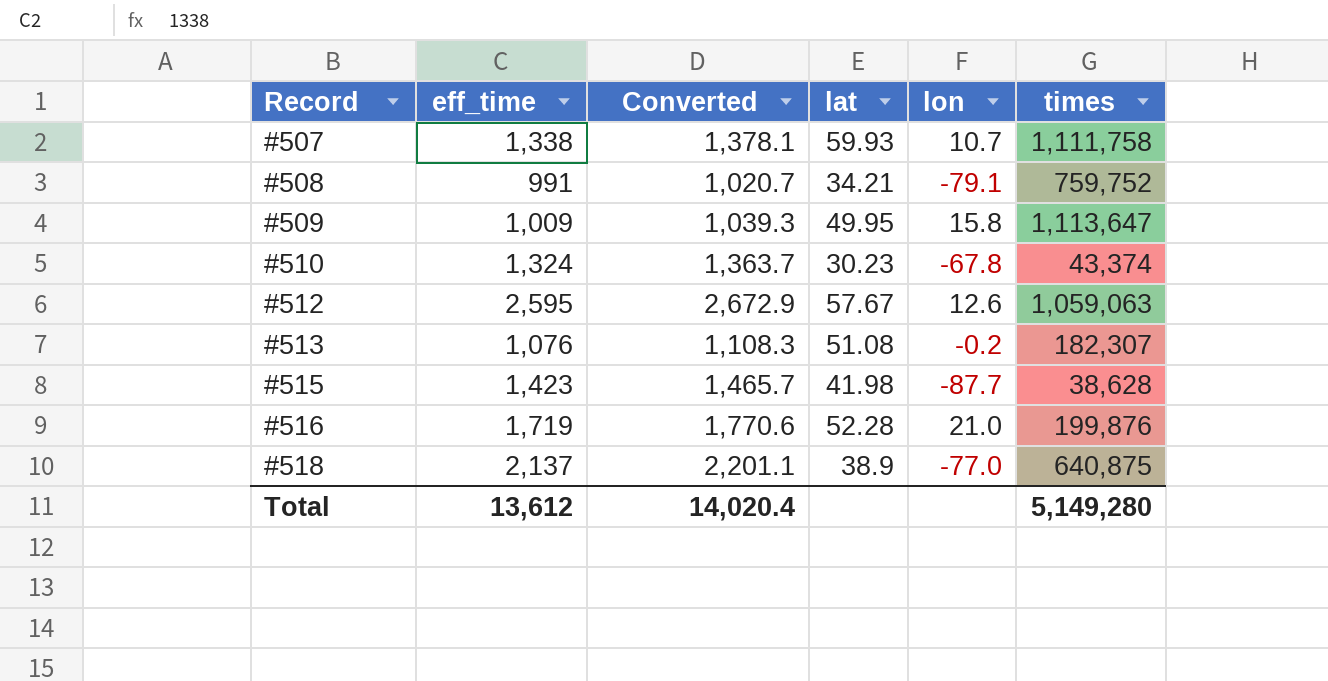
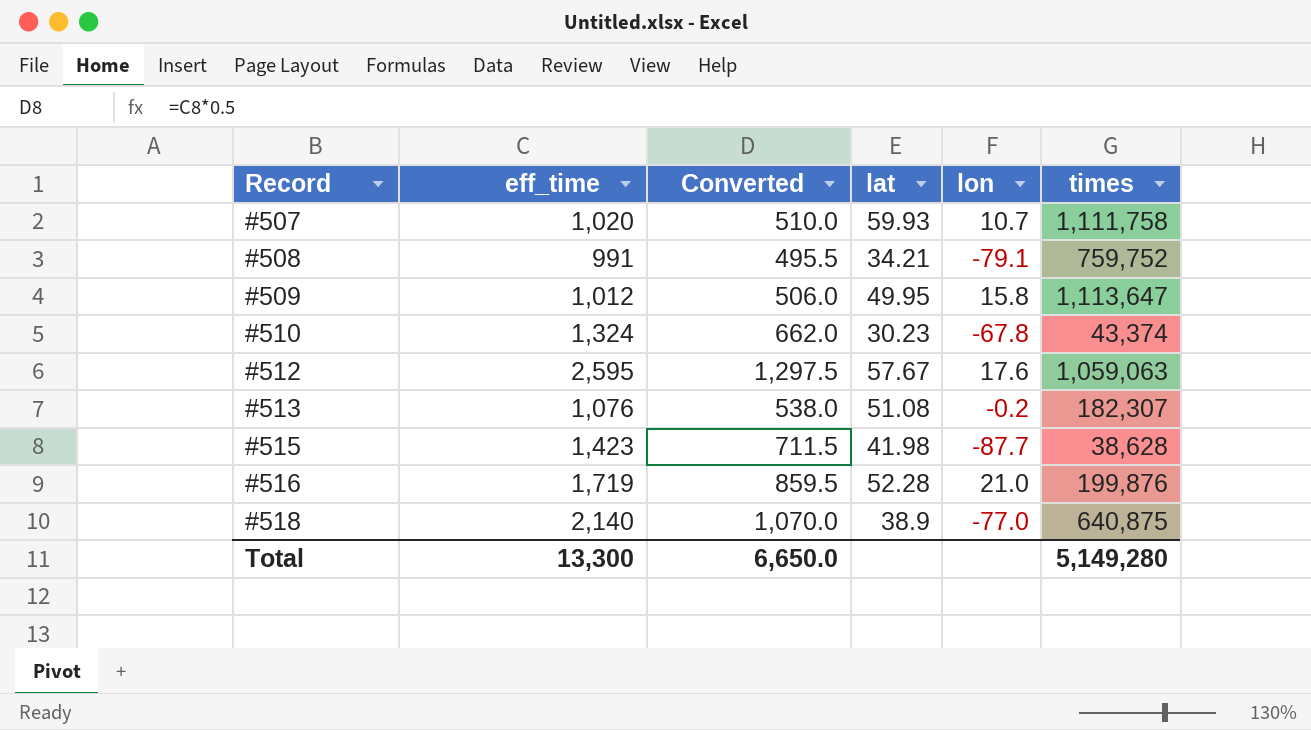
column Converted | formula: [eff_time] * 1.03 -> [eff_time] * 0.5
#507 | eff_time: 1,338 -> 1,020
#509 | eff_time: 1,009 -> 1,012
#512 | lon: 12.6 -> 17.6
#518 | eff_time: 2,137 -> 2,140
Total | eff_time: 13,612 -> 13,300
Total | Converted: 14,020.4 -> 6,650.0

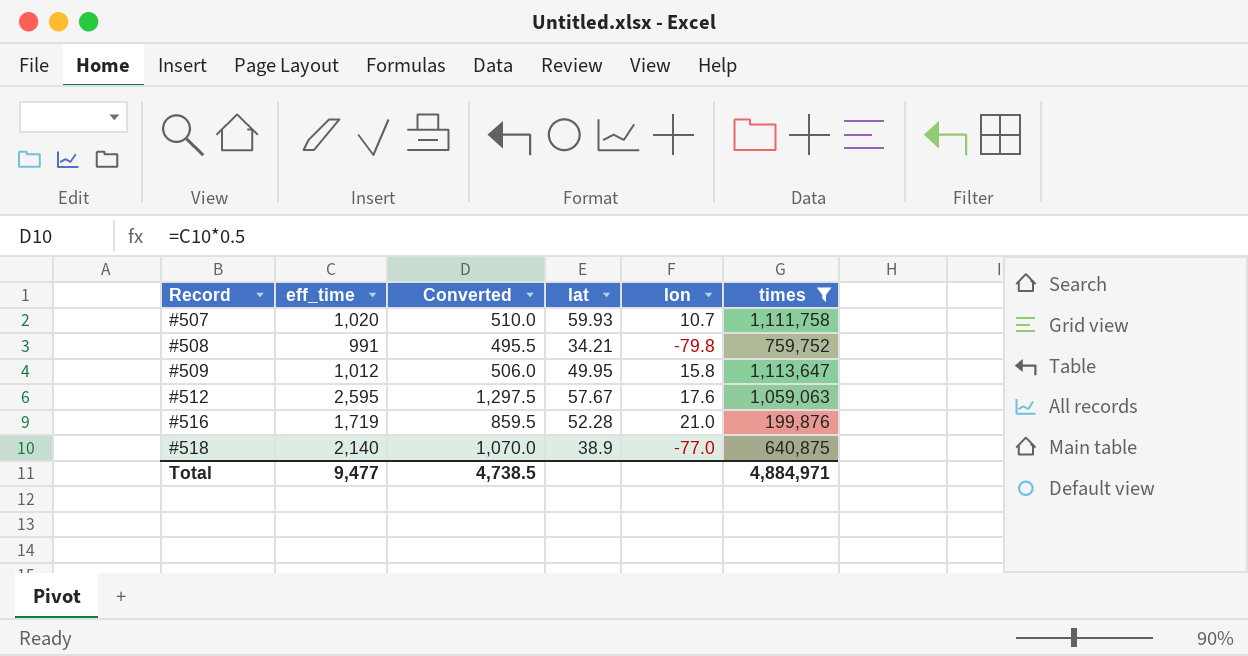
filter: none -> times >= 199,876
#508 | lon: -79.1 -> -79.8
Total | eff_time: 13,300 -> 9,477
Total | Converted: 6,650.0 -> 4,738.5
Total | times: 5,149,280 -> 4,884,971

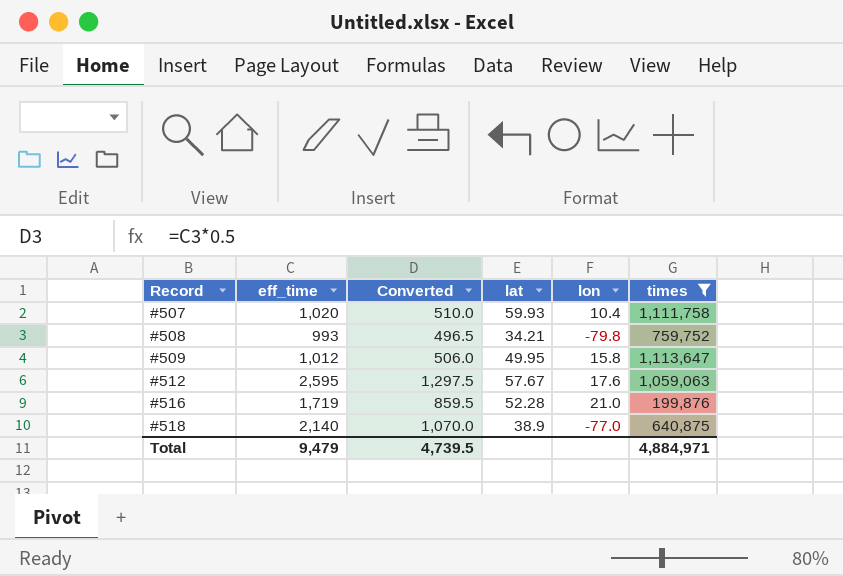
#507 | lon: 10.7 -> 10.4
#508 | eff_time: 991 -> 993
#508 | Converted: 495.5 -> 496.5
Total | eff_time: 9,477 -> 9,479
Total | Converted: 4,738.5 -> 4,739.5

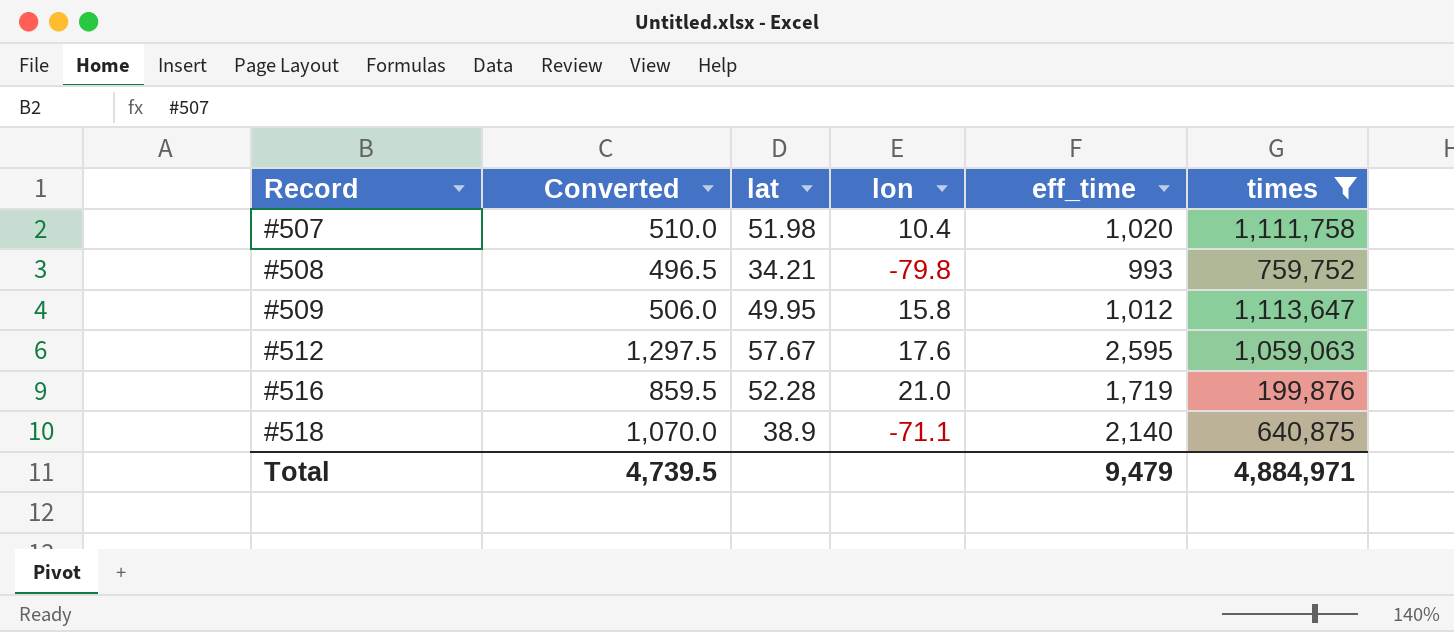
column eff_time | position: 2 -> 5
#507 | lat: 59.93 -> 51.98
#518 | lon: -77.0 -> -71.1

